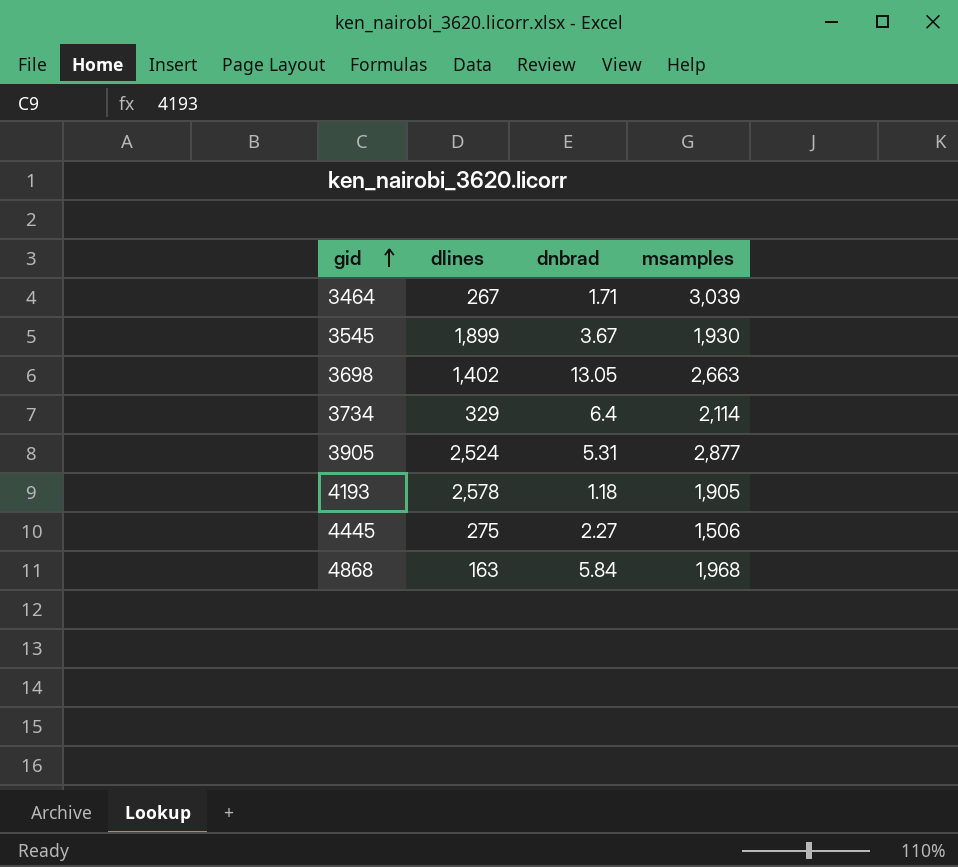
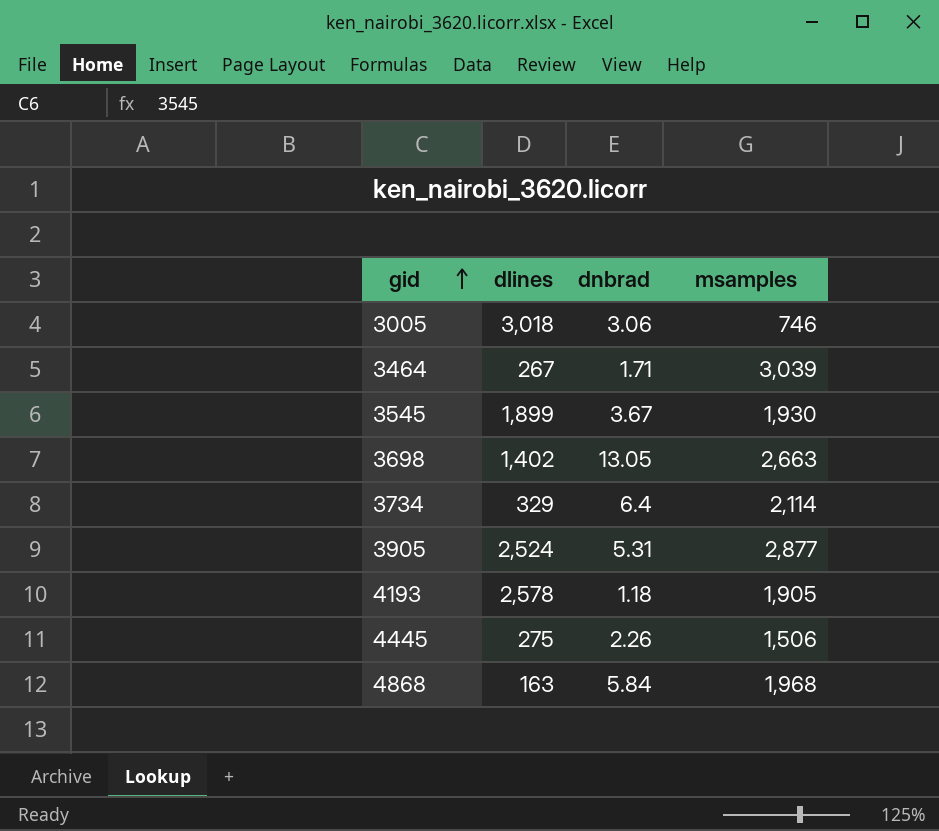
row 3005: none -> 3,018 | 3.06 | 746
4445 | dnbrad: 2.27 -> 2.26

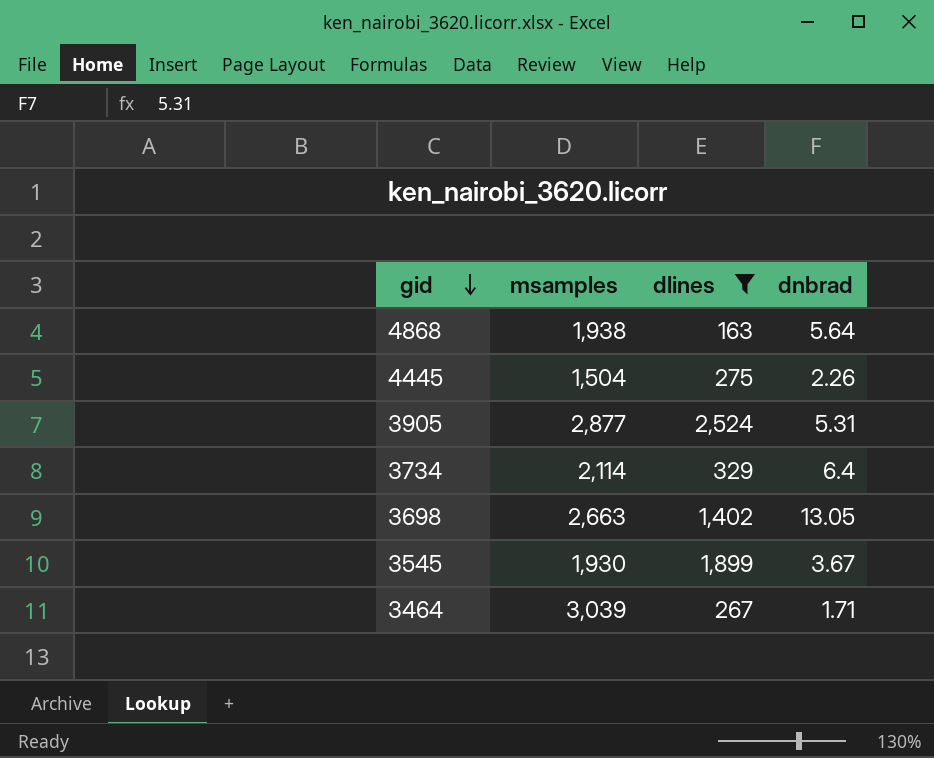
filter: none -> dlines <= 2,524
row order: gid ascending -> gid descending
column msamples | position: 4 -> 2
4868 | msamples: 1,968 -> 1,938
4868 | dnbrad: 5.84 -> 5.64
4445 | msamples: 1,506 -> 1,504

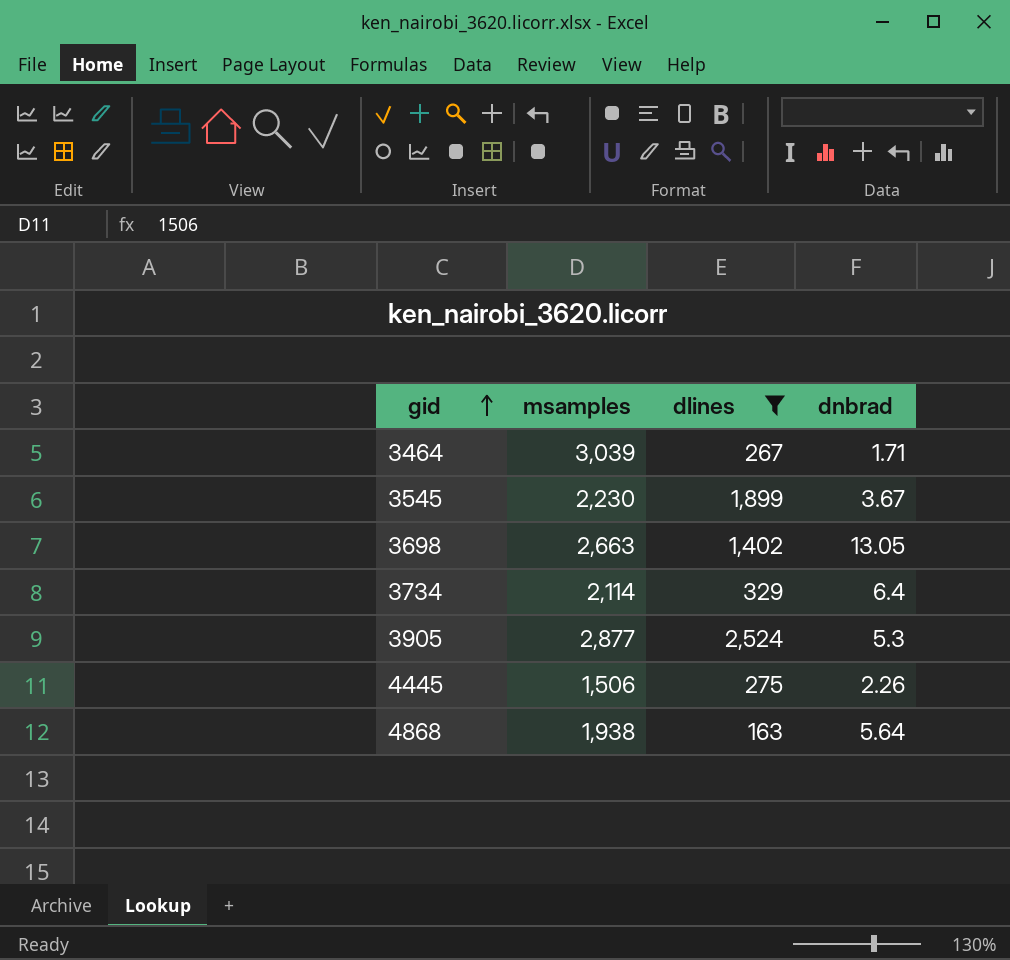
row order: gid descending -> gid ascending
3545 | msamples: 1,930 -> 2,230
3905 | dnbrad: 5.31 -> 5.3
4445 | msamples: 1,504 -> 1,506

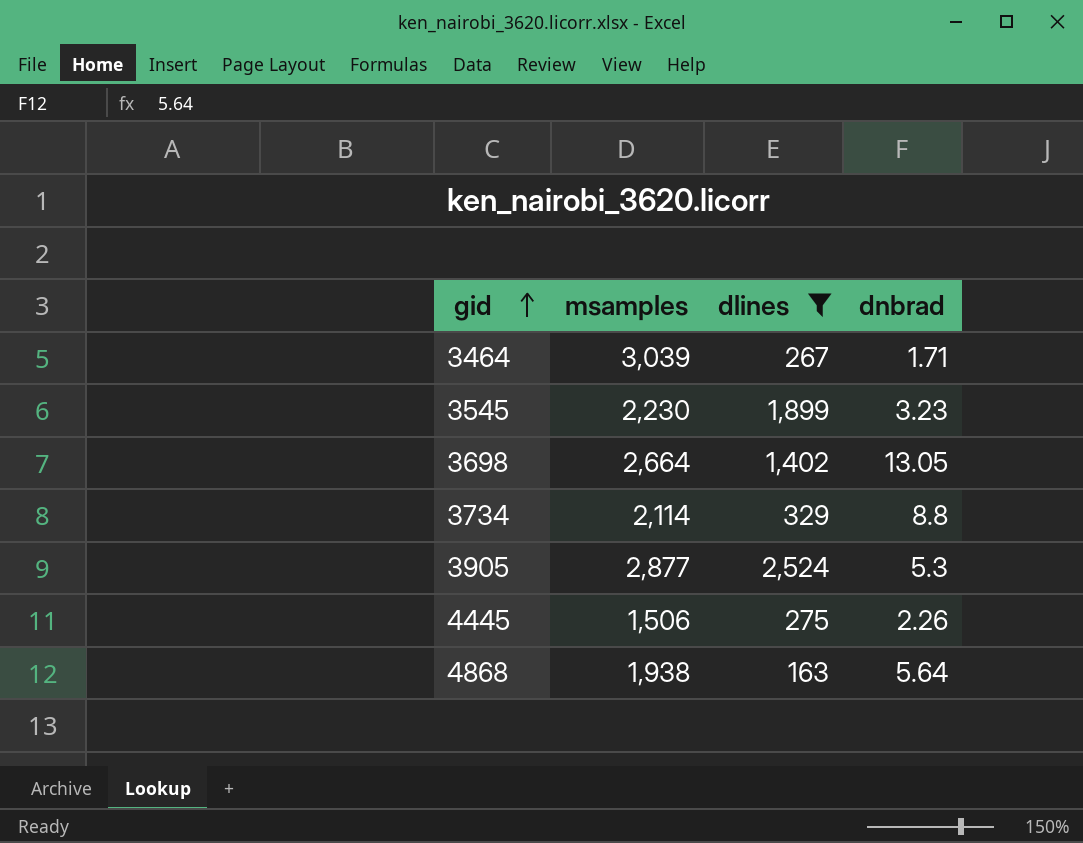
3545 | dnbrad: 3.67 -> 3.23
3698 | msamples: 2,663 -> 2,664
3734 | dnbrad: 6.4 -> 8.8

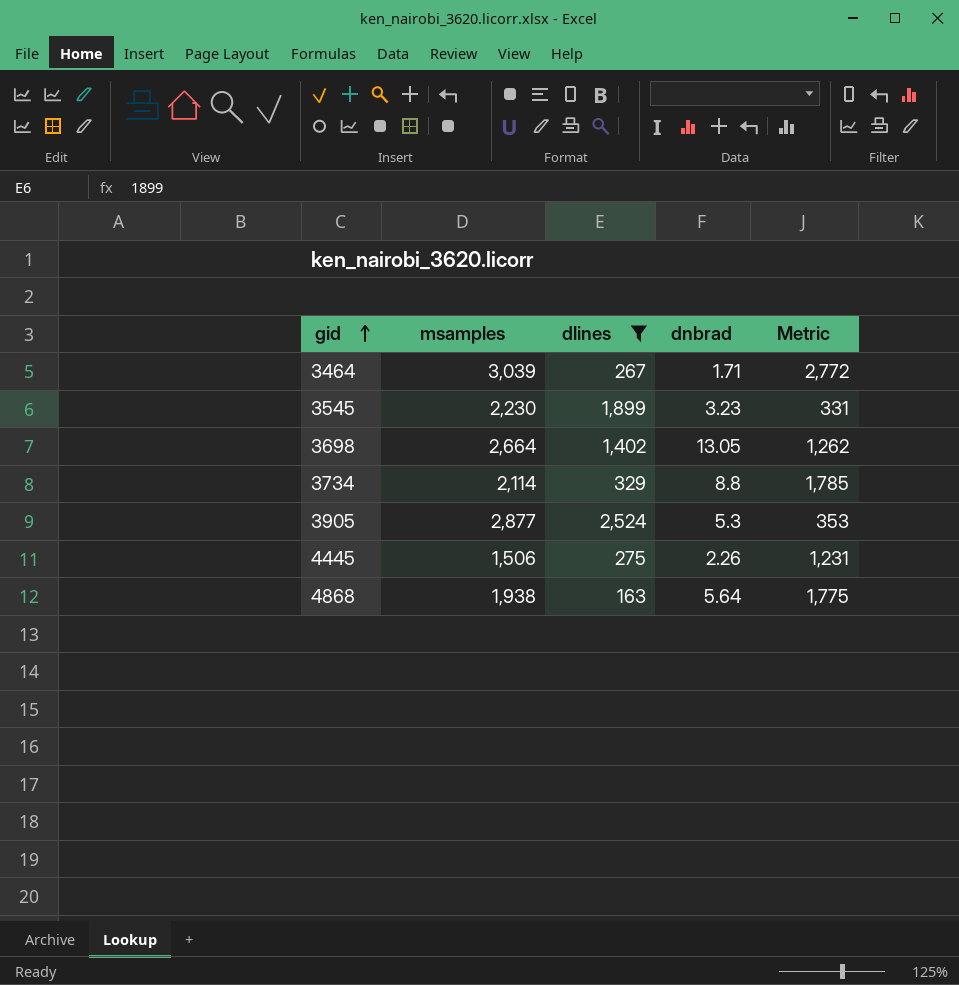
column Metric | formula: none -> [msamples] - [dlines]

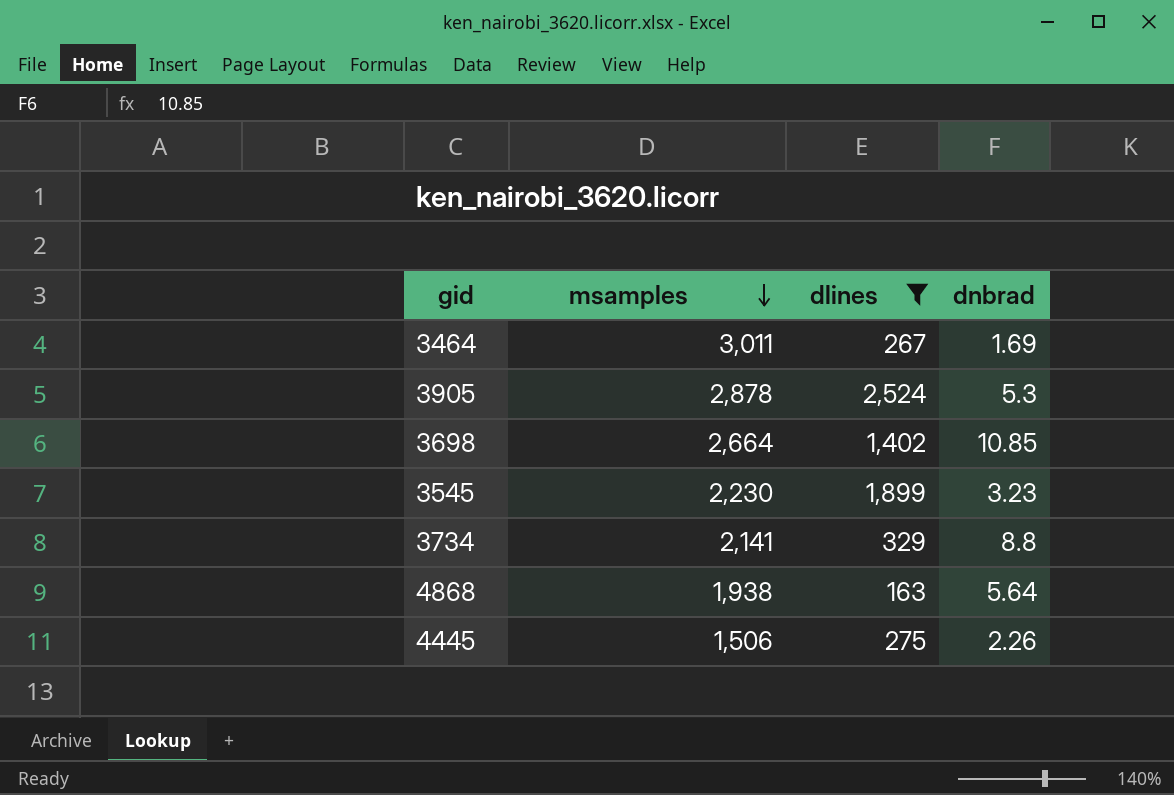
row order: gid ascending -> msamples descending
column Metric | formula: [msamples] - [dlines] -> none
3464 | msamples: 3,039 -> 3,011
3464 | dnbrad: 1.71 -> 1.69
3905 | msamples: 2,877 -> 2,878
3698 | dnbrad: 13.05 -> 10.85
3734 | msamples: 2,114 -> 2,141

